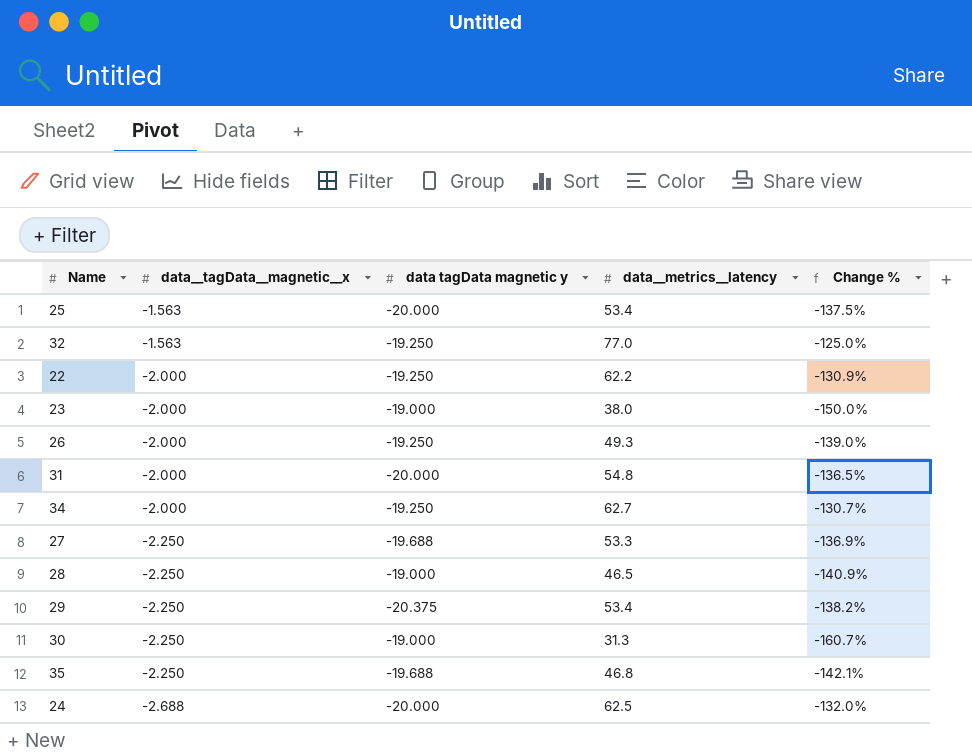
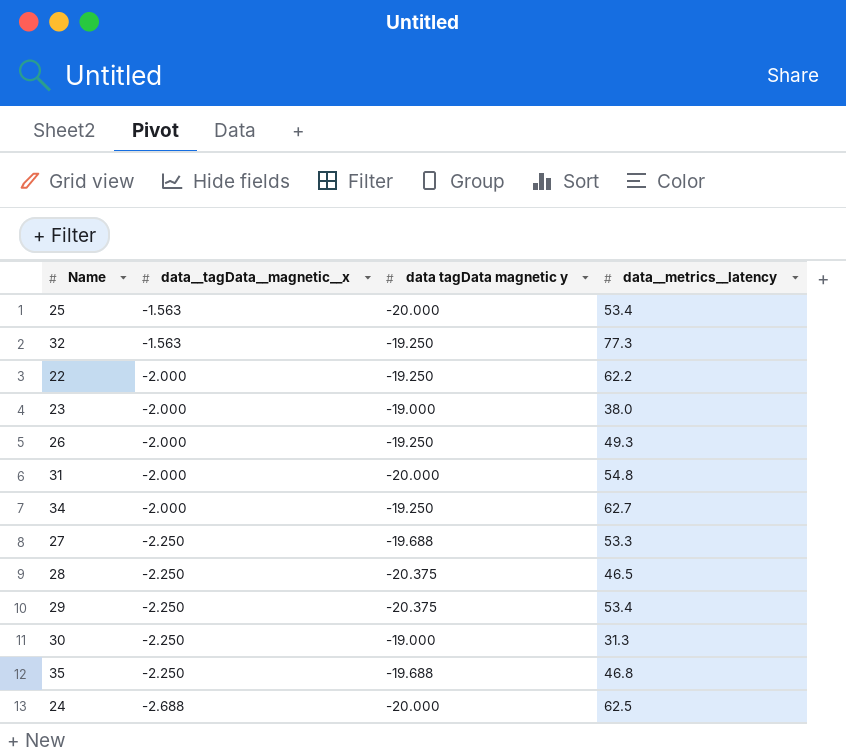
column Change % | formula: ([data tagData magnetic y] - [data__metrics__latency]) / [data__metrics__latency] -> none
32 | data__metrics__latency: 77.0 -> 77.3
28 | data tagData magnetic y: -19.000 -> -20.375

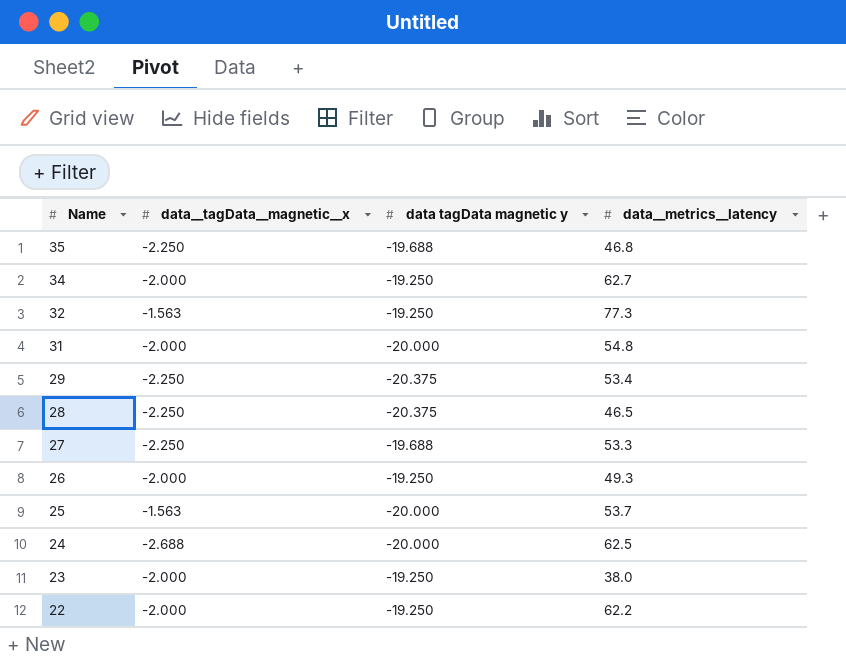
row order: data__tagData__magnetic__x descending -> Name descending
row 30: -2.250 | -19.000 | 31.3 -> none
25 | data__metrics__latency: 53.4 -> 53.7
23 | data tagData magnetic y: -19.000 -> -19.250

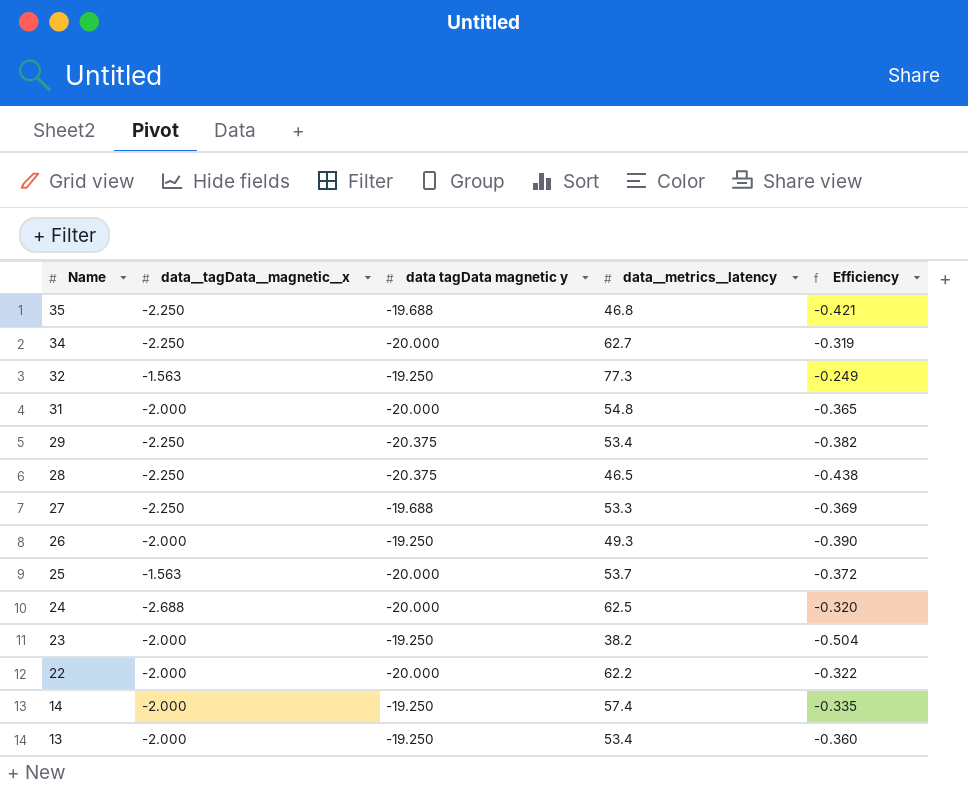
column Efficiency | formula: none -> [data tagData magnetic y] / [data__metrics__latency]
34 | data__tagData__magnetic__x: -2.000 -> -2.250
34 | data tagData magnetic y: -19.250 -> -20.000
23 | data__metrics__latency: 38.0 -> 38.2
22 | data tagData magnetic y: -19.250 -> -20.000
row 14: none -> -2.000 | -19.250 | 57.4 | -0.335
row 13: none -> -2.000 | -19.250 | 53.4 | -0.360

